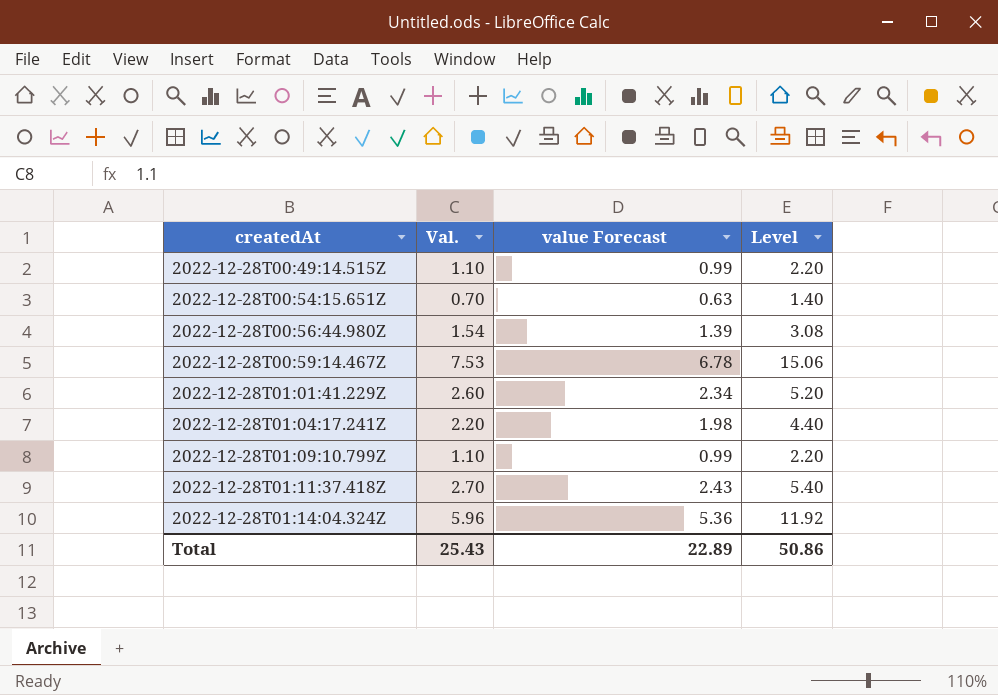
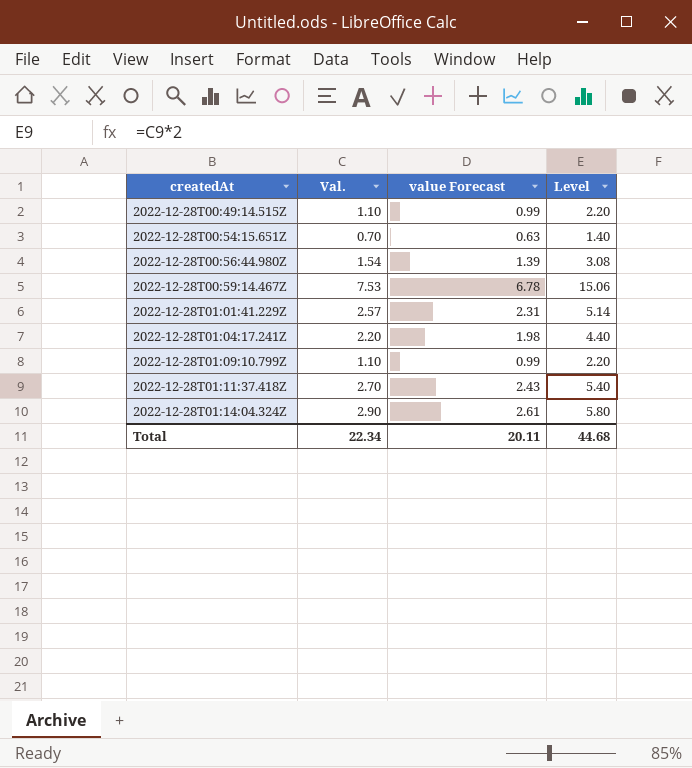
2022-12-28T01:01:41.229Z | Val.: 2.60 -> 2.57
2022-12-28T01:01:41.229Z | value Forecast: 2.34 -> 2.31
2022-12-28T01:01:41.229Z | Level: 5.20 -> 5.14
2022-12-28T01:14:04.324Z | Val.: 5.96 -> 2.90
2022-12-28T01:14:04.324Z | value Forecast: 5.36 -> 2.61
2022-12-28T01:14:04.324Z | Level: 11.92 -> 5.80
Total | Val.: 25.43 -> 22.34
Total | value Forecast: 22.89 -> 20.11
Total | Level: 50.86 -> 44.68

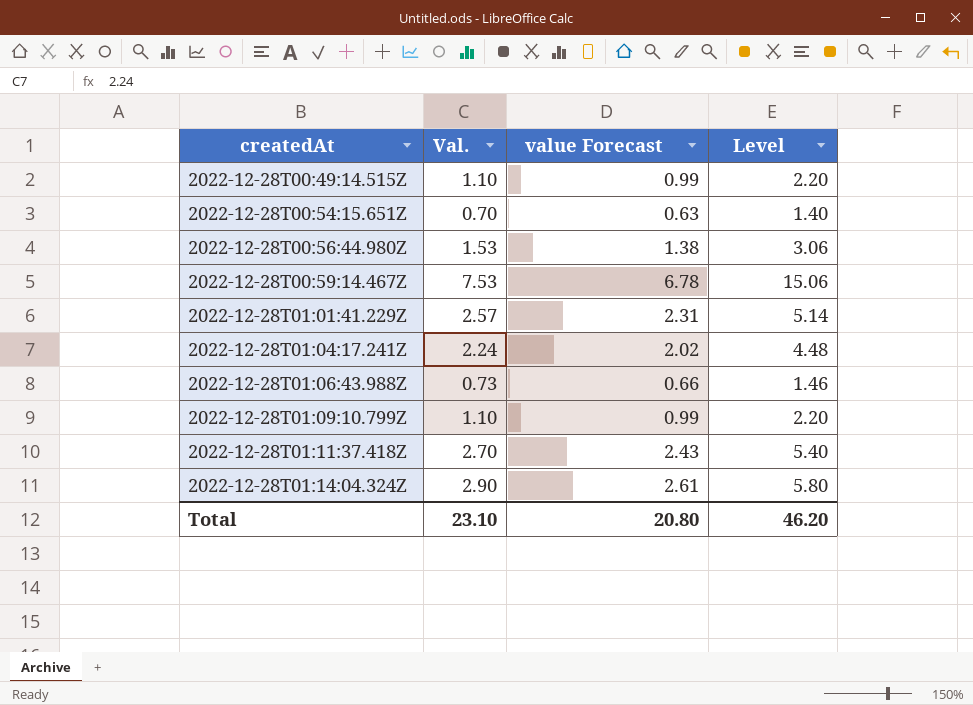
2022-12-28T00:56:44.980Z | Val.: 1.54 -> 1.53
2022-12-28T00:56:44.980Z | value Forecast: 1.39 -> 1.38
2022-12-28T00:56:44.980Z | Level: 3.08 -> 3.06
2022-12-28T01:04:17.241Z | Val.: 2.20 -> 2.24
2022-12-28T01:04:17.241Z | value Forecast: 1.98 -> 2.02
2022-12-28T01:04:17.241Z | Level: 4.40 -> 4.48
row 2022-12-28T01:06:43.988Z: none -> 0.73 | 0.66 | 1.46
Total | Val.: 22.34 -> 23.10
Total | value Forecast: 20.11 -> 20.80
Total | Level: 44.68 -> 46.20

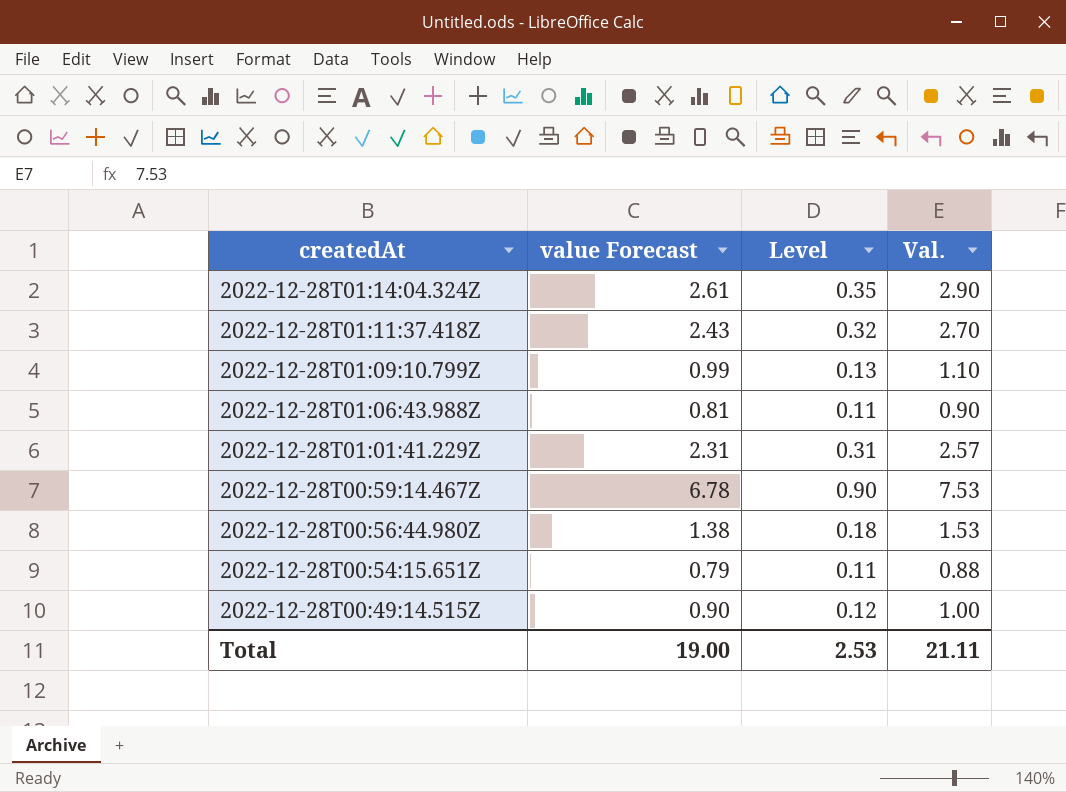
row order: createdAt ascending -> createdAt descending
column Level | formula: [Val.] * 2 -> [Val.] * 0.12
column Val. | position: 2 -> 4
row 2022-12-28T01:04:17.241Z: 2.24 | 2.02 | 4.48 -> none
2022-12-28T01:06:43.988Z | value Forecast: 0.66 -> 0.81
2022-12-28T01:06:43.988Z | Val.: 0.73 -> 0.90
2022-12-28T00:54:15.651Z | value Forecast: 0.63 -> 0.79
2022-12-28T00:54:15.651Z | Val.: 0.70 -> 0.88
2022-12-28T00:49:14.515Z | value Forecast: 0.99 -> 0.90
2022-12-28T00:49:14.515Z | Val.: 1.10 -> 1.00
Total | value Forecast: 20.80 -> 19.00
Total | Level: 46.20 -> 2.53
Total | Val.: 23.10 -> 21.11

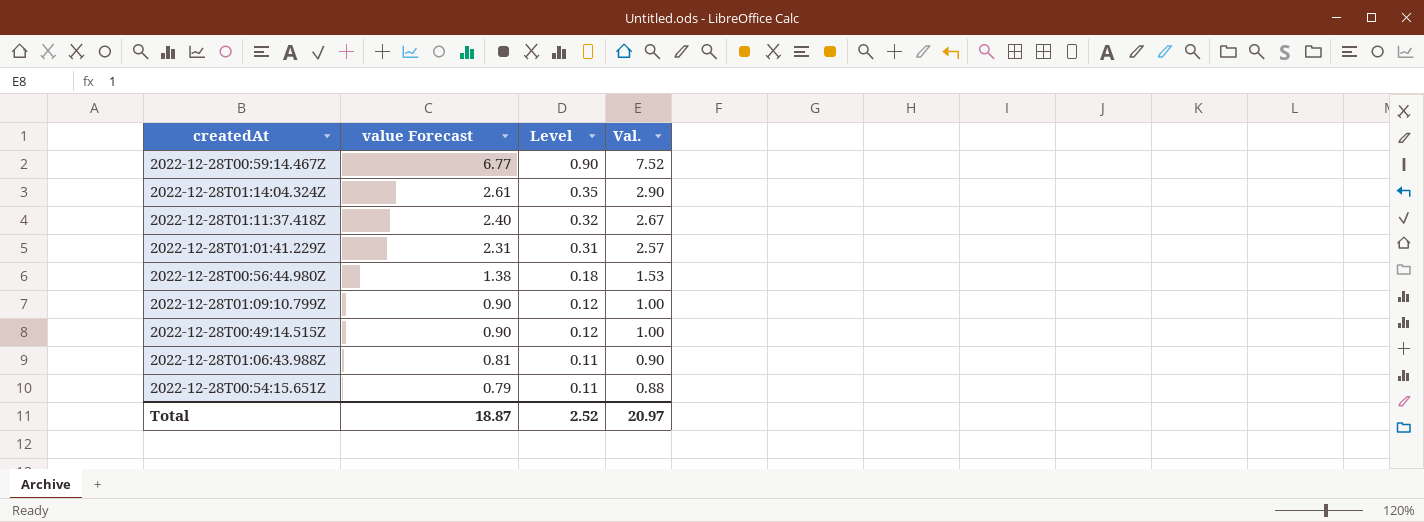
row order: createdAt descending -> value Forecast descending
2022-12-28T00:59:14.467Z | value Forecast: 6.78 -> 6.77
2022-12-28T00:59:14.467Z | Val.: 7.53 -> 7.52
2022-12-28T01:11:37.418Z | value Forecast: 2.43 -> 2.40
2022-12-28T01:11:37.418Z | Val.: 2.70 -> 2.67
2022-12-28T01:09:10.799Z | value Forecast: 0.99 -> 0.90
2022-12-28T01:09:10.799Z | Level: 0.13 -> 0.12
2022-12-28T01:09:10.799Z | Val.: 1.10 -> 1.00
Total | value Forecast: 19.00 -> 18.87
Total | Level: 2.53 -> 2.52
Total | Val.: 21.11 -> 20.97

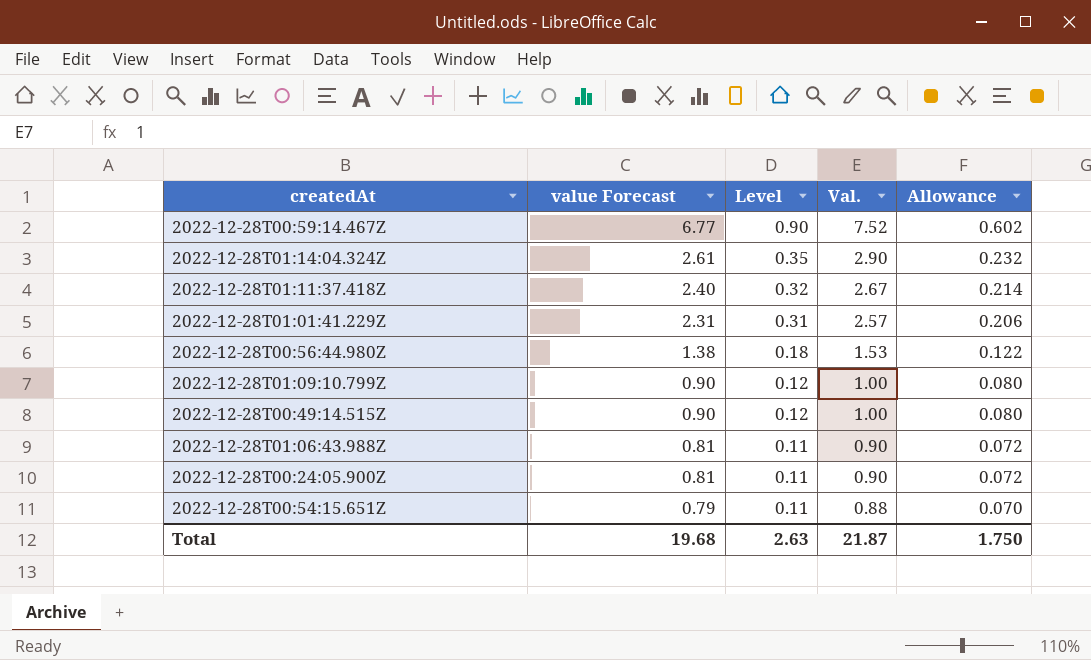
column Allowance | formula: none -> [Val.] * 0.08
row 2022-12-28T00:24:05.900Z: none -> 0.81 | 0.11 | 0.90 | 0.072
Total | value Forecast: 18.87 -> 19.68
Total | Level: 2.52 -> 2.63
Total | Val.: 20.97 -> 21.87

